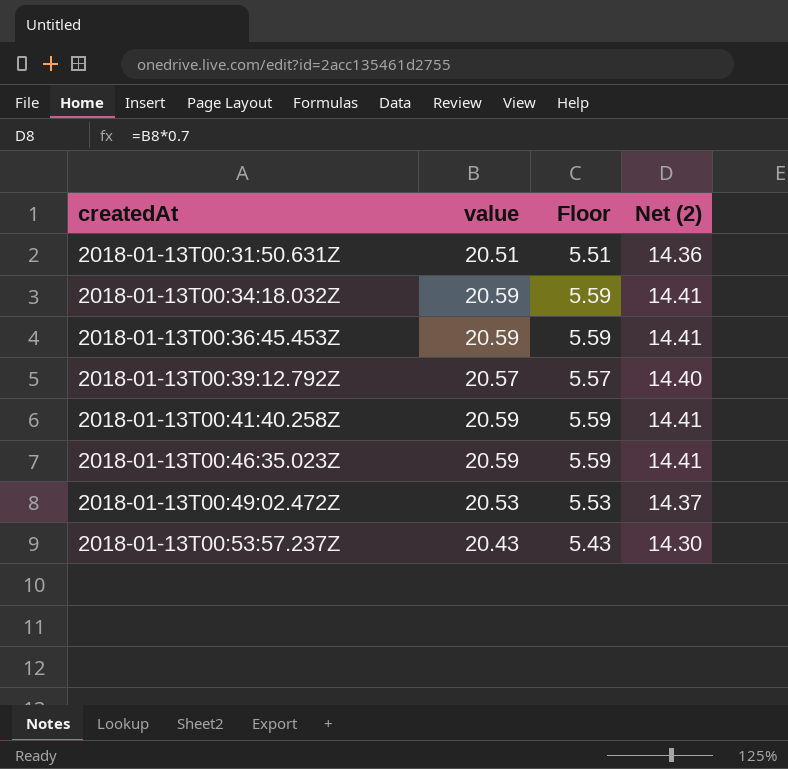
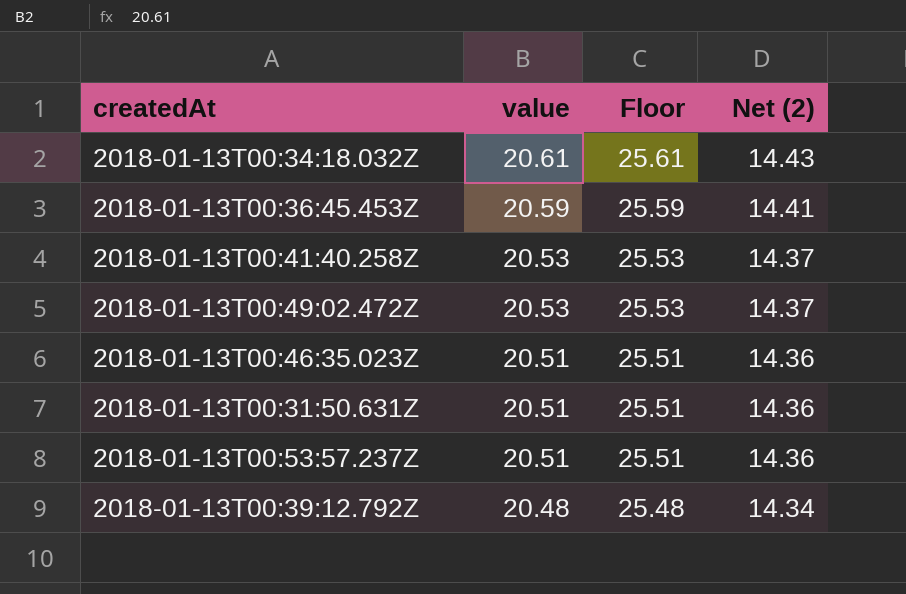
row order: createdAt ascending -> value descending
column Floor | formula: [value] - 15 -> [value] + 5
2018-01-13T00:34:18.032Z | value: 20.59 -> 20.61
2018-01-13T00:34:18.032Z | Net (2): 14.41 -> 14.43
2018-01-13T00:41:40.258Z | value: 20.59 -> 20.53
2018-01-13T00:41:40.258Z | Net (2): 14.41 -> 14.37
2018-01-13T00:46:35.023Z | value: 20.59 -> 20.51
2018-01-13T00:46:35.023Z | Net (2): 14.41 -> 14.36
2018-01-13T00:53:57.237Z | value: 20.43 -> 20.51
2018-01-13T00:53:57.237Z | Net (2): 14.30 -> 14.36
2018-01-13T00:39:12.792Z | value: 20.57 -> 20.48
2018-01-13T00:39:12.792Z | Net (2): 14.40 -> 14.34

